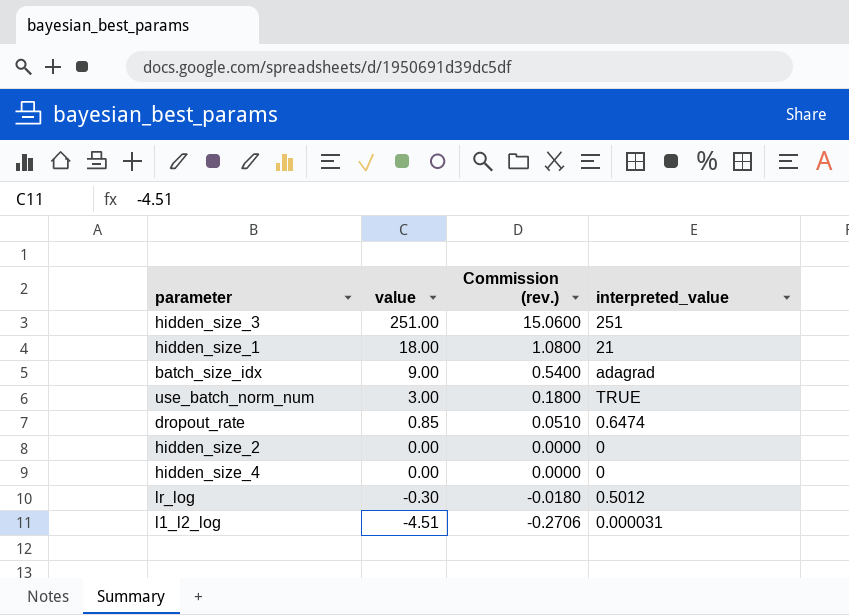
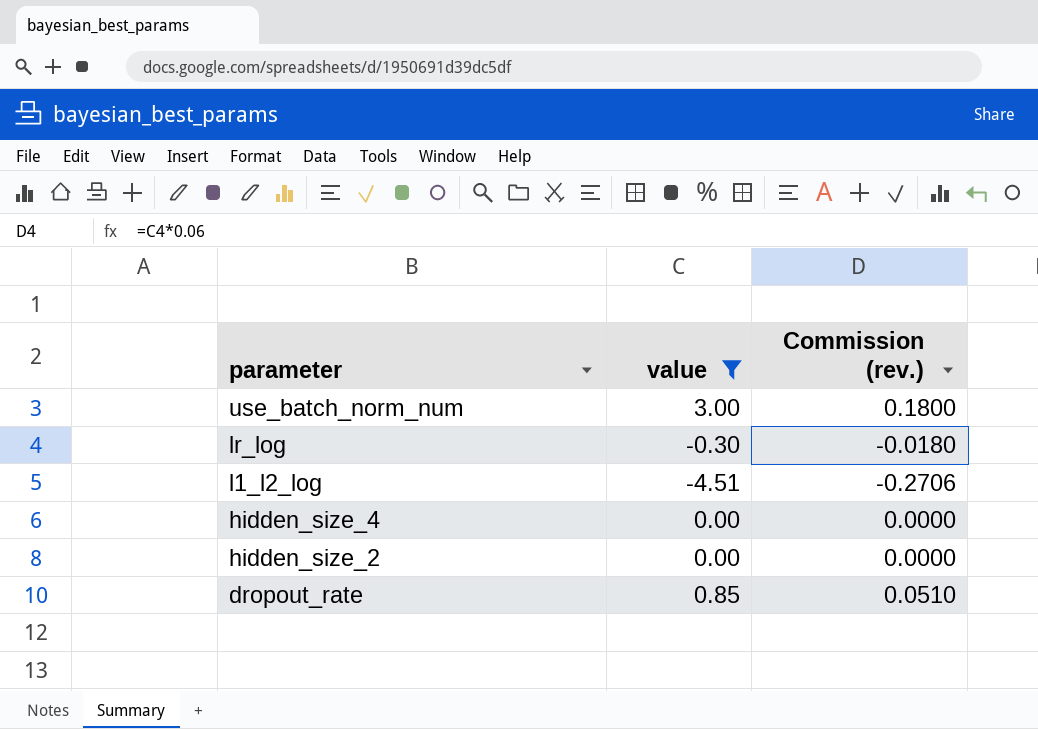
filter: none -> value <= 3.00
row order: value descending -> parameter descending
column interpreted_value | position: 4 -> none

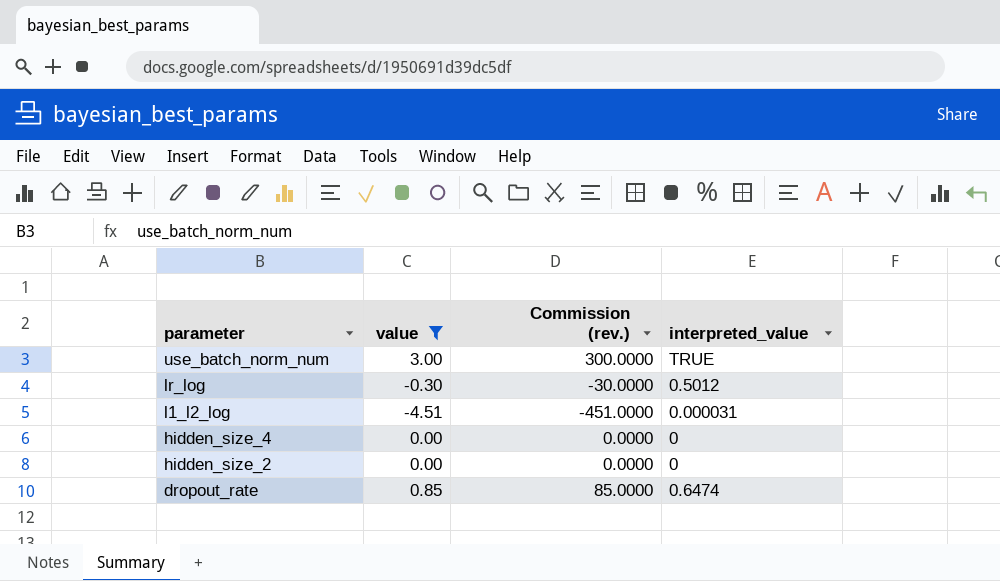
column Commission (rev.) | formula: [value] * 0.06 -> [value] * 100
column interpreted_value | position: none -> 4

